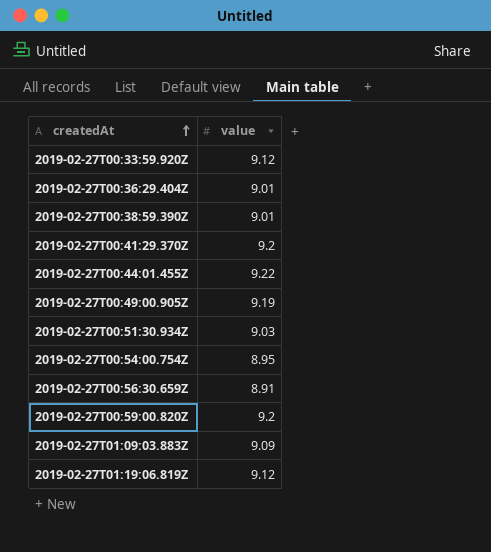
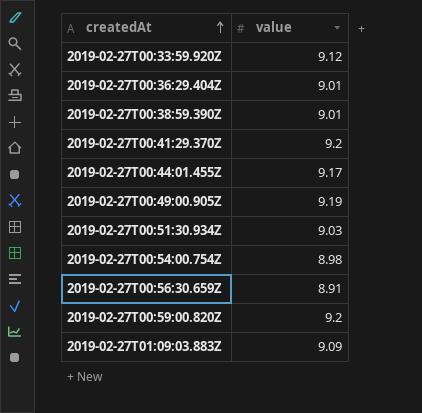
row 2019-02-27T01:19:06.819Z: 9.12 -> none
2019-02-27T00:44:01.455Z | value: 9.22 -> 9.17
2019-02-27T00:54:00.754Z | value: 8.95 -> 8.98

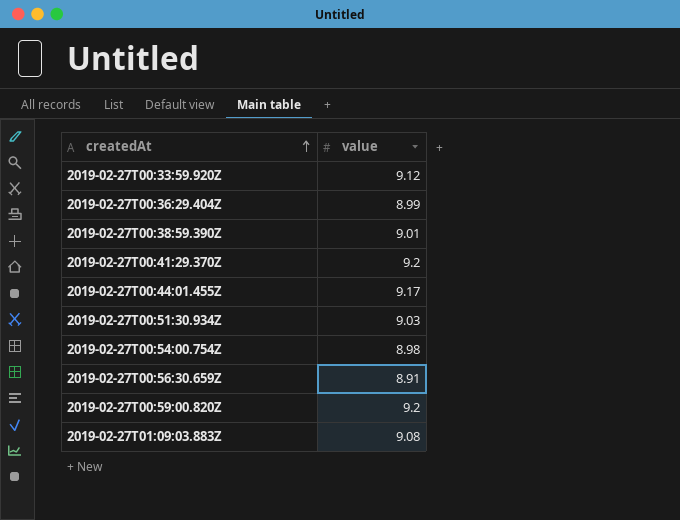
row 2019-02-27T00:49:00.905Z: 9.19 -> none
2019-02-27T00:36:29.404Z | value: 9.01 -> 8.99
2019-02-27T01:09:03.883Z | value: 9.09 -> 9.08

